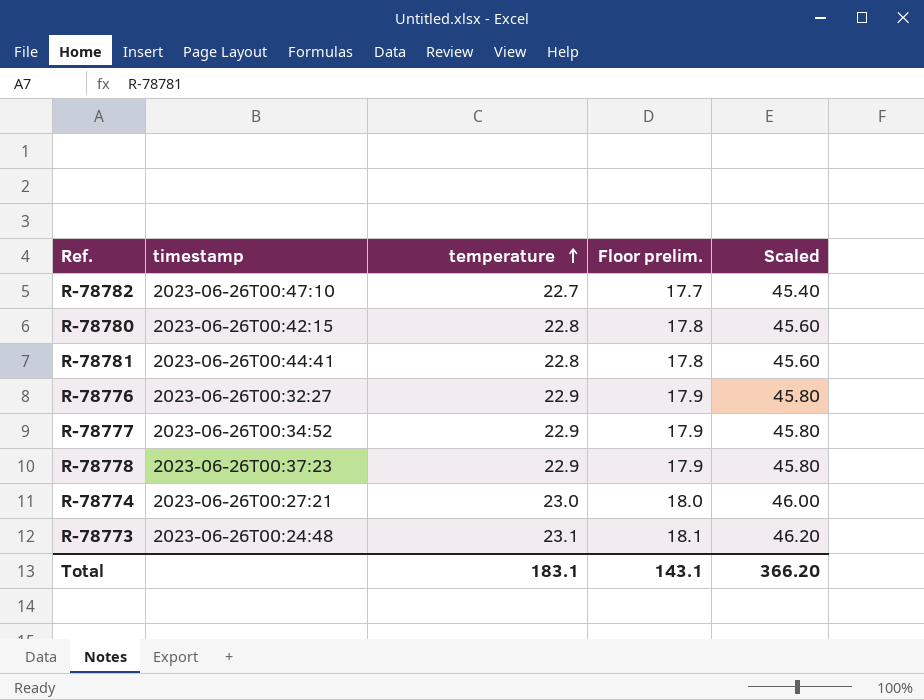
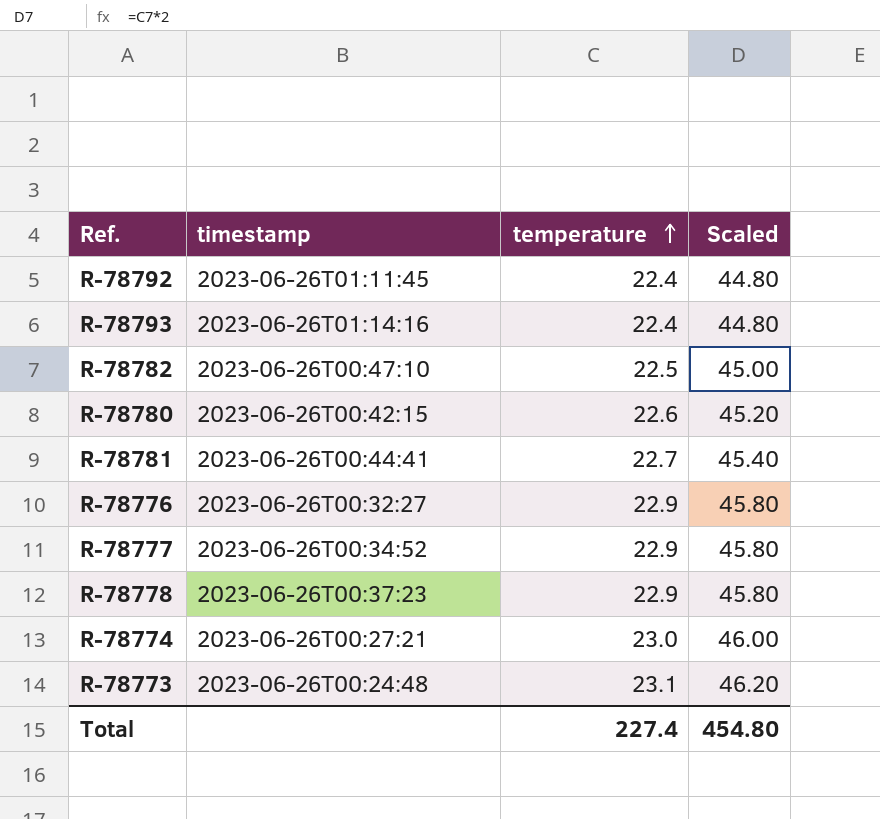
column Floor prelim. | formula: [temperature] - 5 -> none
row R-78792: none -> 2023-06-26T01:11:45 | 22.4 | 44.80
row R-78793: none -> 2023-06-26T01:14:16 | 22.4 | 44.80
R-78782 | temperature: 22.7 -> 22.5
R-78782 | Scaled: 45.40 -> 45.00
R-78780 | temperature: 22.8 -> 22.6
R-78780 | Scaled: 45.60 -> 45.20
R-78781 | temperature: 22.8 -> 22.7
R-78781 | Scaled: 45.60 -> 45.40
Total | temperature: 183.1 -> 227.4
Total | Scaled: 366.20 -> 454.80

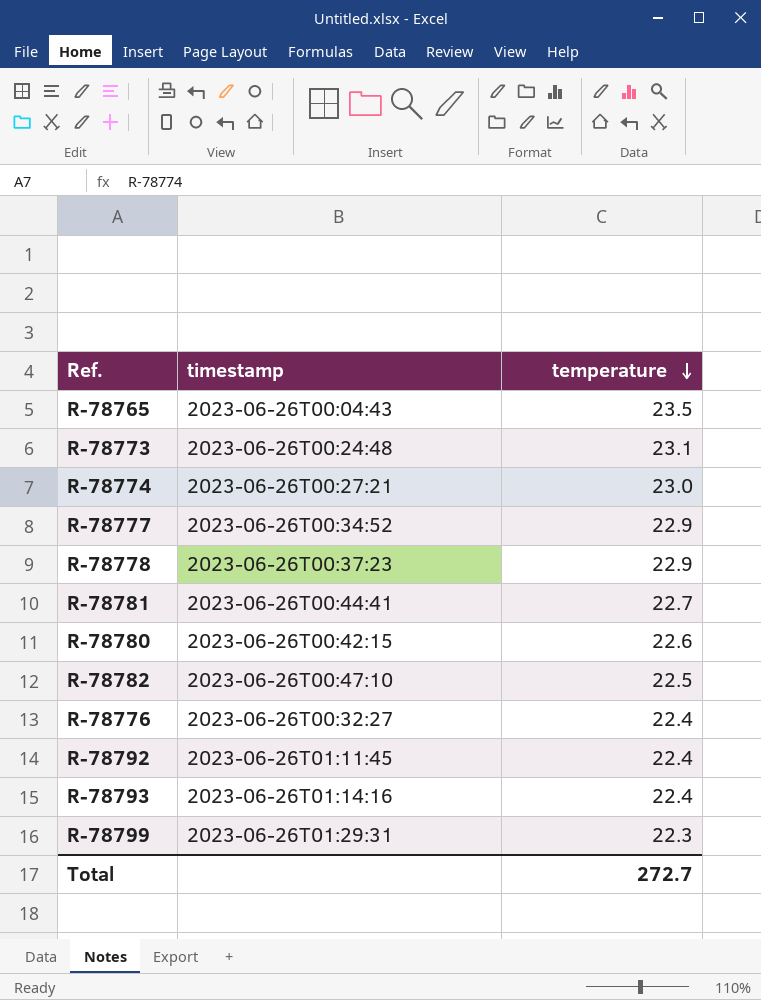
row order: temperature ascending -> temperature descending
column Scaled | formula: [temperature] * 2 -> none
row R-78765: none -> 2023-06-26T00:04:43 | 23.5
R-78776 | temperature: 22.9 -> 22.4
row R-78799: none -> 2023-06-26T01:29:31 | 22.3
Total | temperature: 227.4 -> 272.7

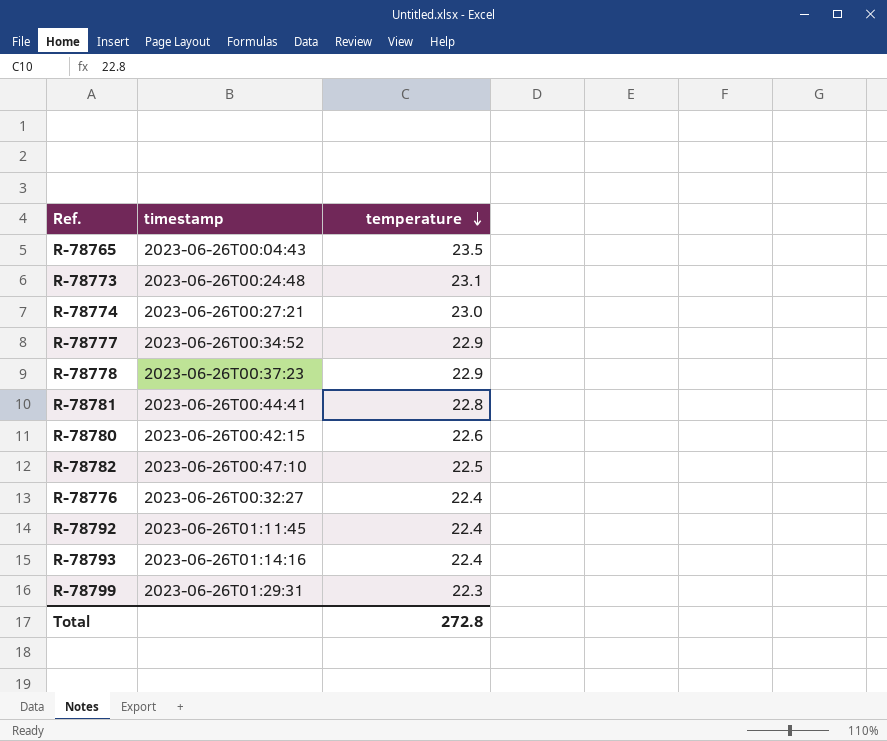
R-78781 | temperature: 22.7 -> 22.8
Total | temperature: 272.7 -> 272.8

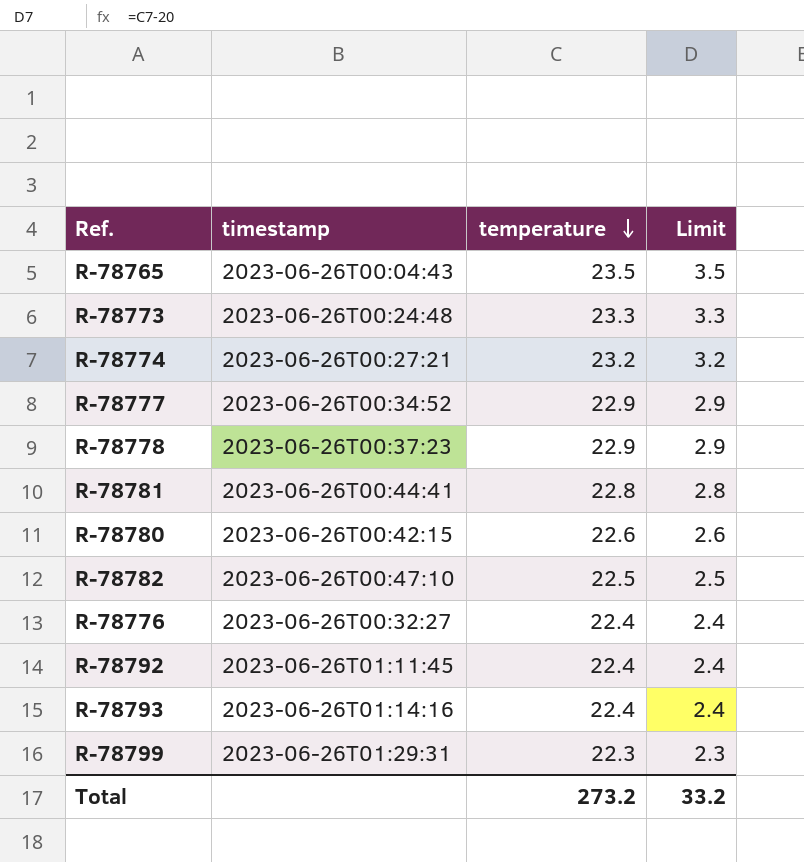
column Limit | formula: none -> [temperature] - 20
R-78773 | temperature: 23.1 -> 23.3
R-78774 | temperature: 23.0 -> 23.2
Total | temperature: 272.8 -> 273.2

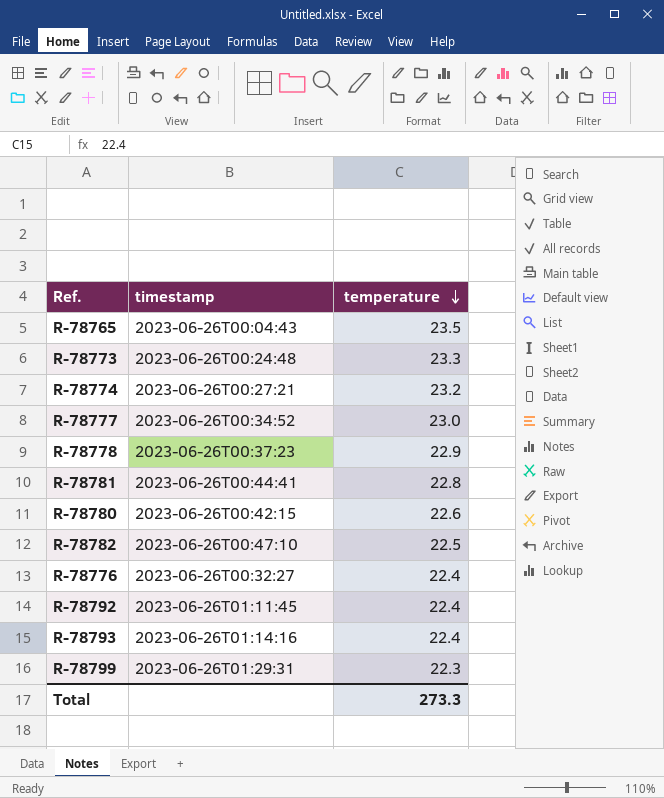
column Limit | formula: [temperature] - 20 -> none
R-78777 | temperature: 22.9 -> 23.0
Total | temperature: 273.2 -> 273.3

